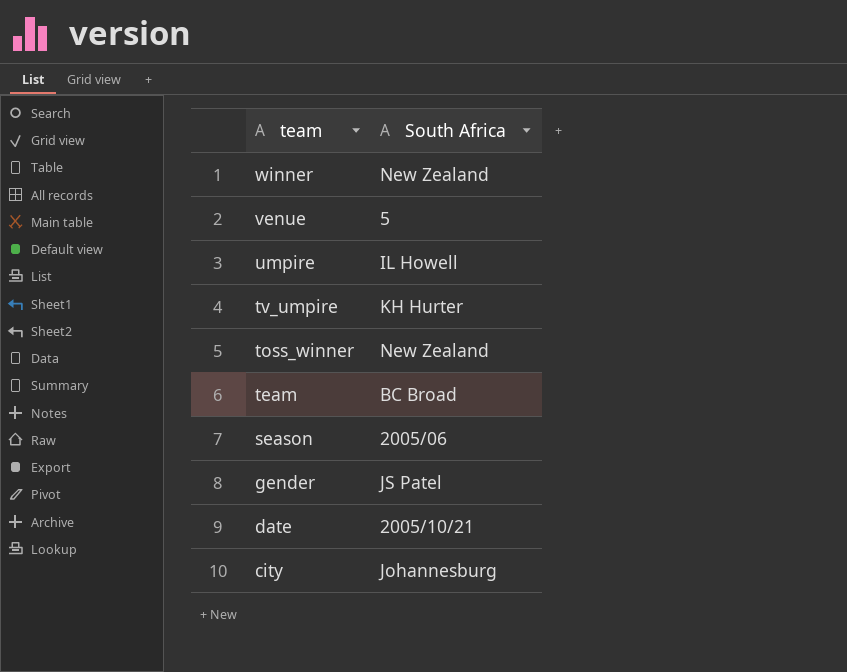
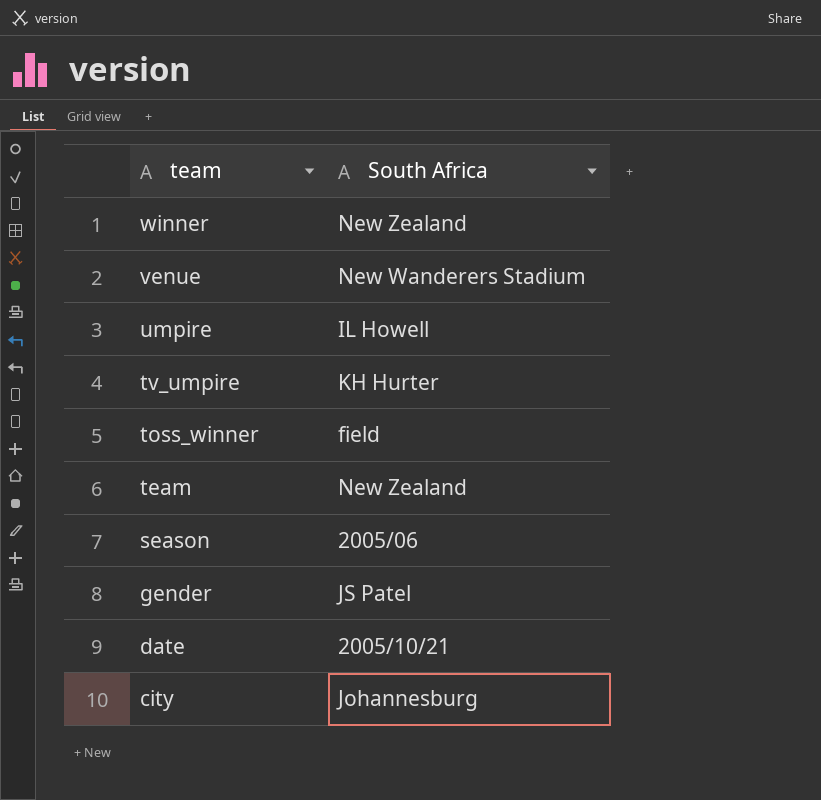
venue | South Africa: 5 -> New Wanderers Stadium
toss_winner | South Africa: New Zealand -> field
team | South Africa: BC Broad -> New Zealand

